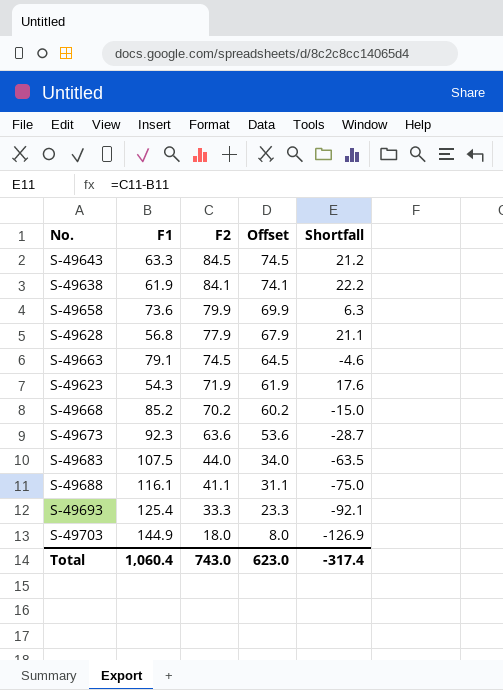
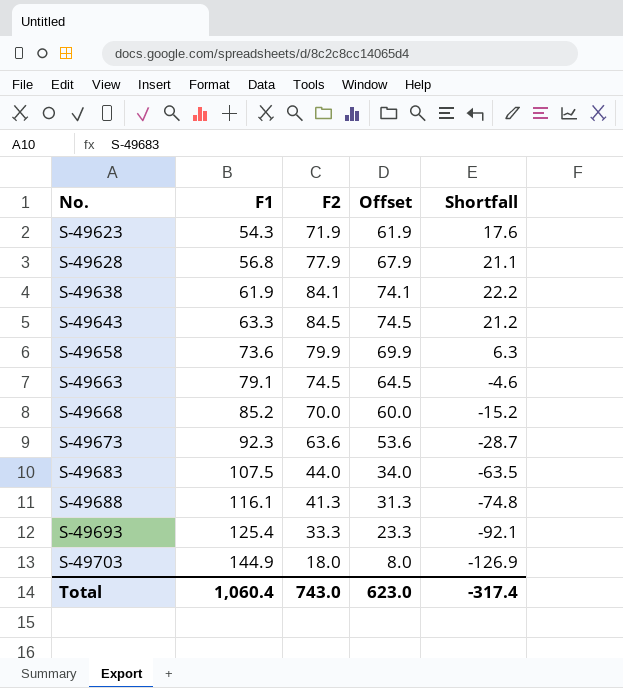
row order: F2 descending -> No. ascending
S-49668 | F2: 70.2 -> 70.0
S-49668 | Offset: 60.2 -> 60.0
S-49668 | Shortfall: -15.0 -> -15.2
S-49688 | F2: 41.1 -> 41.3
S-49688 | Offset: 31.1 -> 31.3
S-49688 | Shortfall: -75.0 -> -74.8

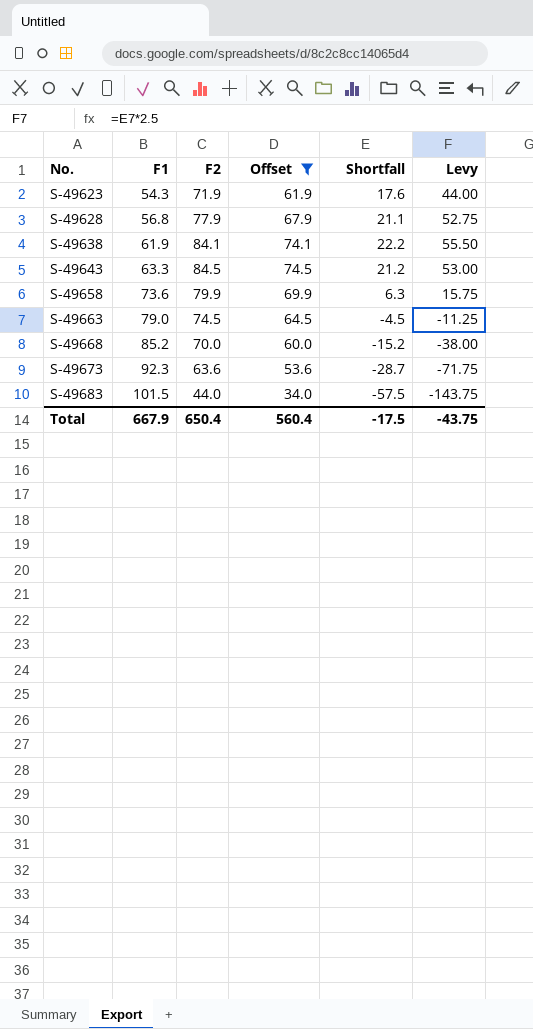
filter: none -> Offset >= 34.0
column Levy | formula: none -> [Shortfall] * 2.5
S-49663 | F1: 79.1 -> 79.0
S-49663 | Shortfall: -4.6 -> -4.5
S-49683 | F1: 107.5 -> 101.5
S-49683 | Shortfall: -63.5 -> -57.5
Total | F1: 1,060.4 -> 667.9
Total | F2: 743.0 -> 650.4
Total | Offset: 623.0 -> 560.4
Total | Shortfall: -317.4 -> -17.5

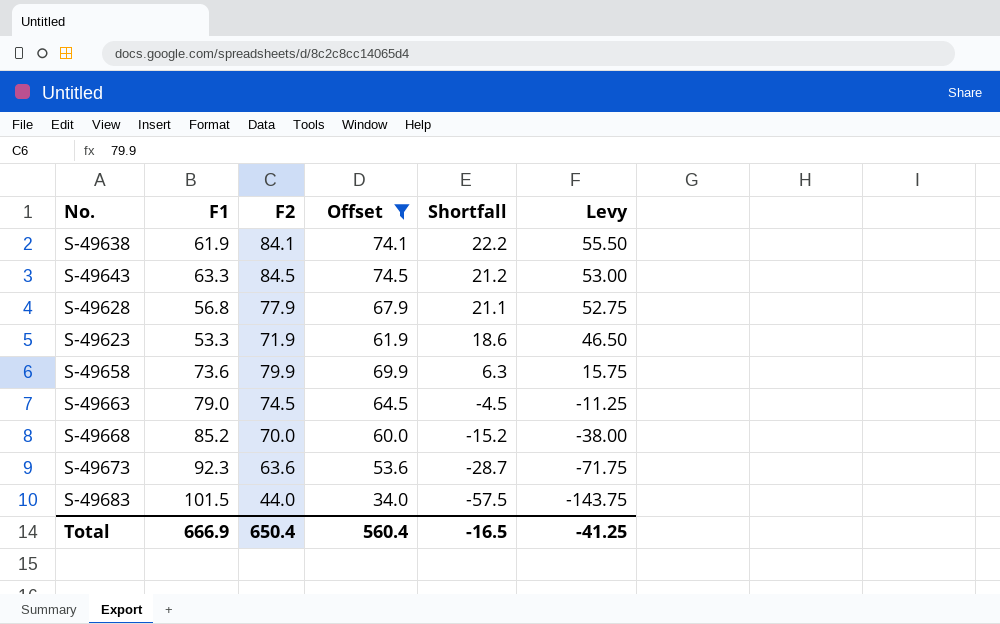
row order: No. ascending -> Shortfall descending
S-49623 | F1: 54.3 -> 53.3
S-49623 | Shortfall: 17.6 -> 18.6
S-49623 | Levy: 44.00 -> 46.50
Total | F1: 667.9 -> 666.9
Total | Shortfall: -17.5 -> -16.5
Total | Levy: -43.75 -> -41.25

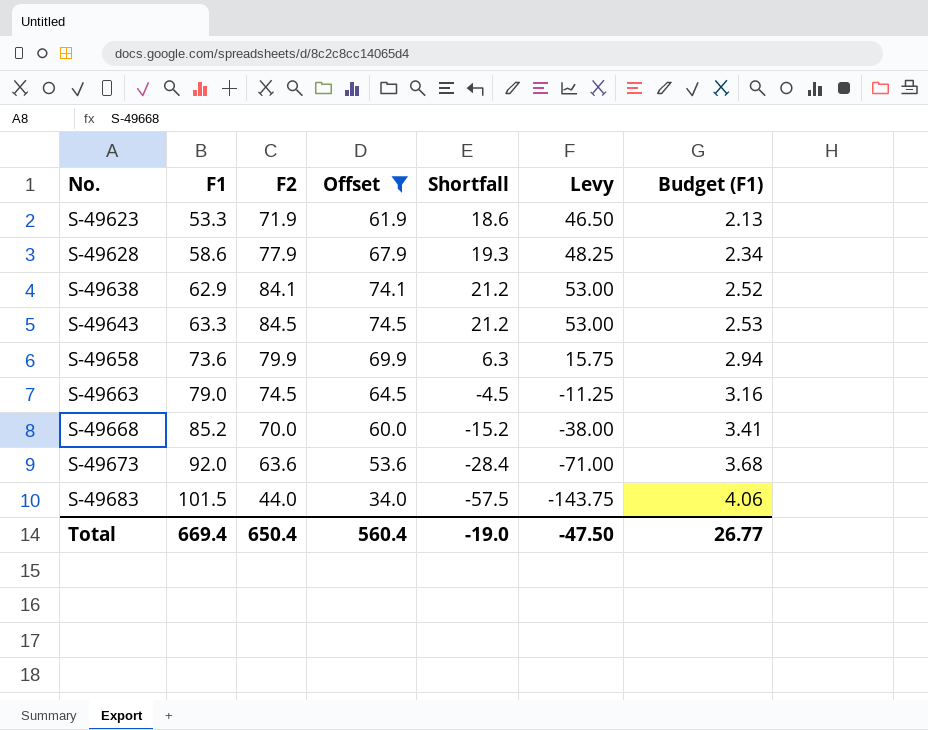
row order: Shortfall descending -> No. ascending
column Budget (F1) | formula: none -> [F1] * 0.04
S-49628 | F1: 56.8 -> 58.6
S-49628 | Shortfall: 21.1 -> 19.3
S-49628 | Levy: 52.75 -> 48.25
S-49638 | F1: 61.9 -> 62.9
S-49638 | Shortfall: 22.2 -> 21.2
S-49638 | Levy: 55.50 -> 53.00
S-49673 | F1: 92.3 -> 92.0
S-49673 | Shortfall: -28.7 -> -28.4
S-49673 | Levy: -71.75 -> -71.00
Total | F1: 666.9 -> 669.4
Total | Shortfall: -16.5 -> -19.0
Total | Levy: -41.25 -> -47.50

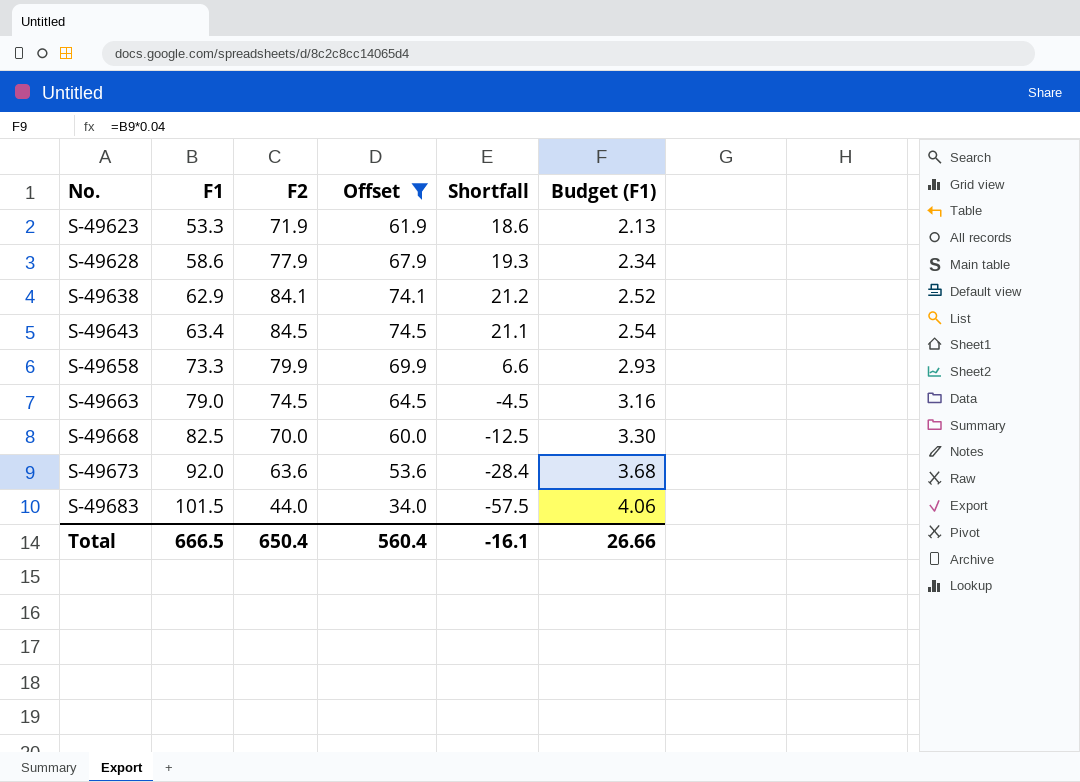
column Levy | formula: [Shortfall] * 2.5 -> none
S-49643 | F1: 63.3 -> 63.4
S-49643 | Shortfall: 21.2 -> 21.1
S-49643 | Budget (F1): 2.53 -> 2.54
S-49658 | F1: 73.6 -> 73.3
S-49658 | Shortfall: 6.3 -> 6.6
S-49658 | Budget (F1): 2.94 -> 2.93
S-49668 | F1: 85.2 -> 82.5
S-49668 | Shortfall: -15.2 -> -12.5
S-49668 | Budget (F1): 3.41 -> 3.30
Total | F1: 669.4 -> 666.5
Total | Shortfall: -19.0 -> -16.1
Total | Budget (F1): 26.77 -> 26.66

